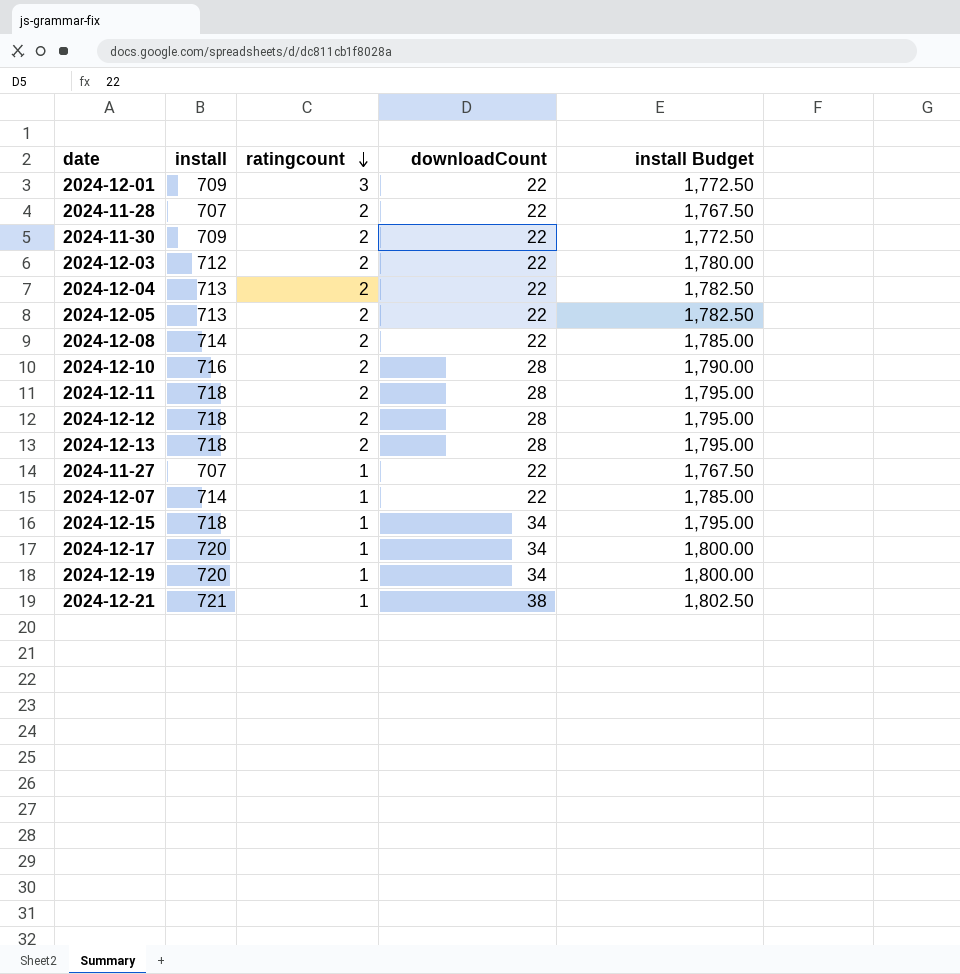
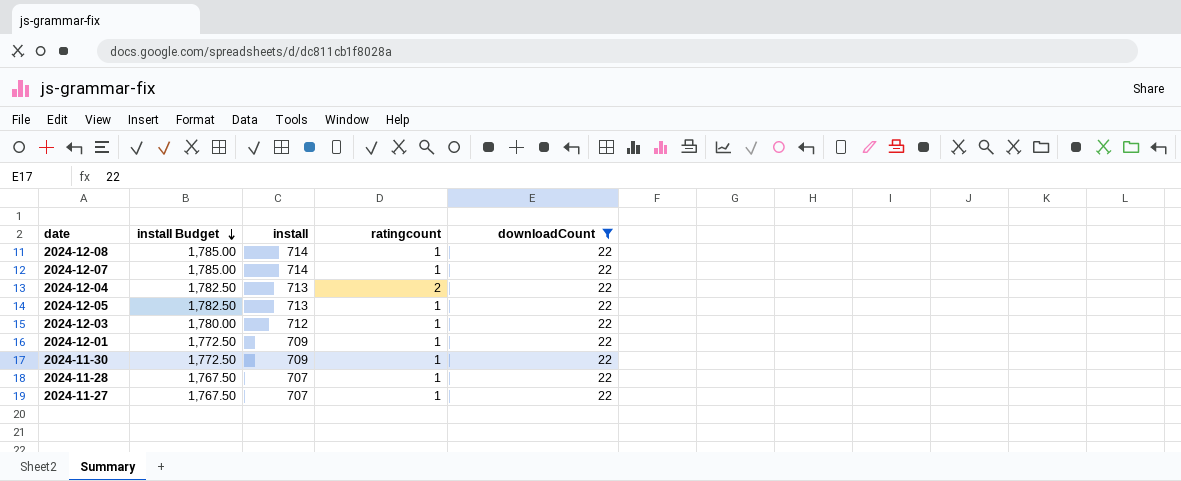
filter: none -> downloadCount = 22
row order: ratingcount descending -> install Budget descending
column install Budget | position: 5 -> 2
2024-12-08 | ratingcount: 2 -> 1
2024-12-05 | ratingcount: 2 -> 1
2024-12-03 | ratingcount: 2 -> 1
2024-12-01 | ratingcount: 3 -> 1
2024-11-30 | ratingcount: 2 -> 1
2024-11-28 | ratingcount: 2 -> 1

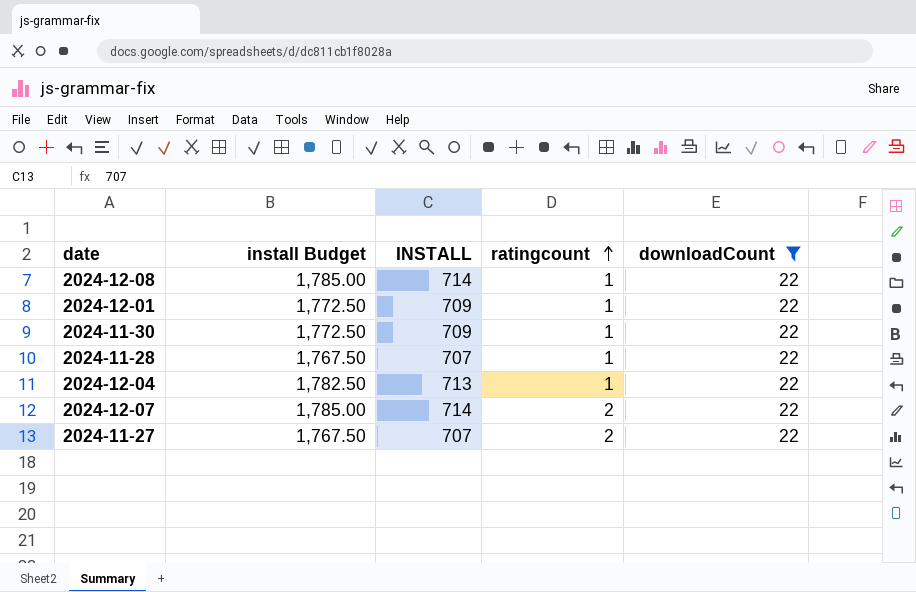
row order: install Budget descending -> ratingcount ascending
column name: install -> INSTALL
row 2024-12-05: 1,782.50 | 713 | 1 | 22 -> none
row 2024-12-03: 1,780.00 | 712 | 1 | 22 -> none
2024-12-04 | ratingcount: 2 -> 1
2024-12-07 | ratingcount: 1 -> 2
2024-11-27 | ratingcount: 1 -> 2

